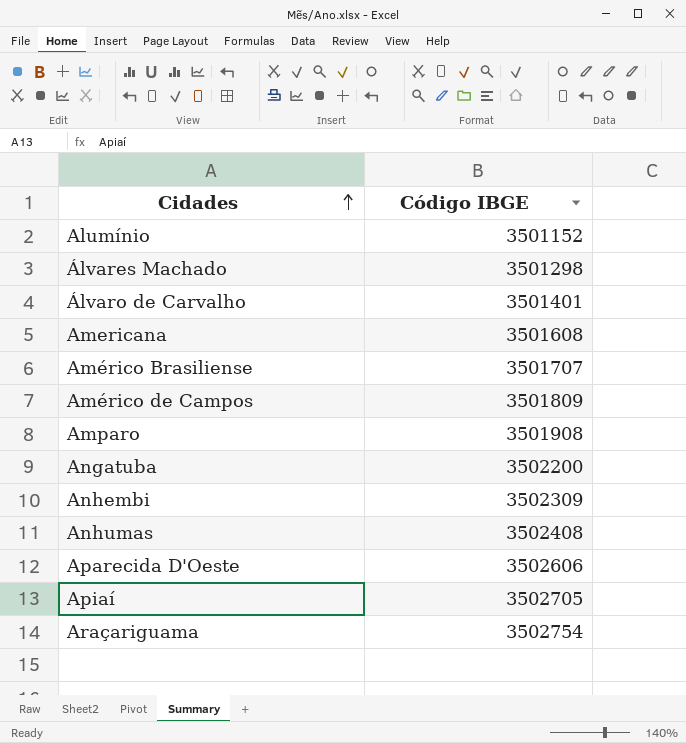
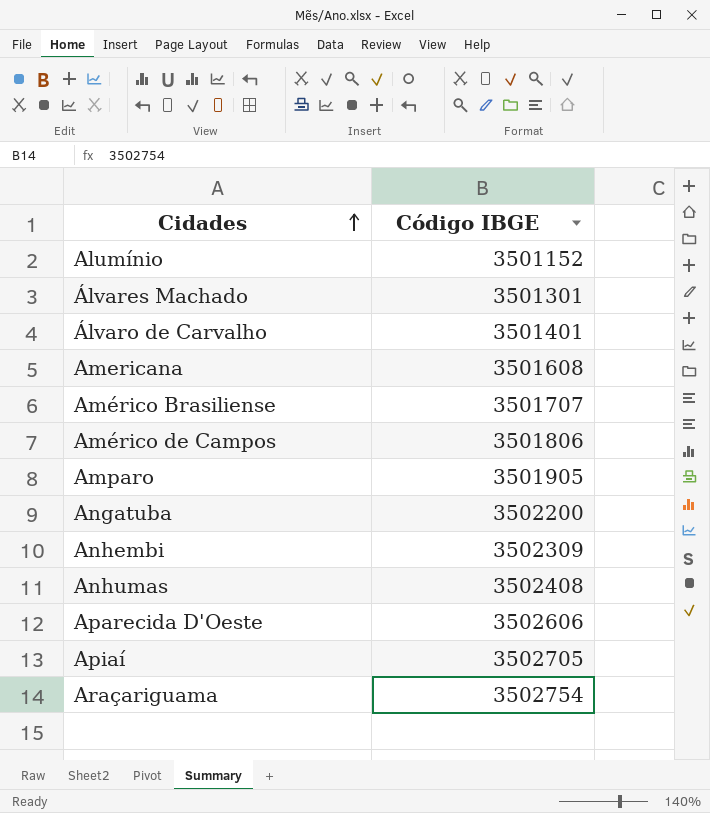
Álvares Machado | Código IBGE: 3501298 -> 3501301
Américo de Campos | Código IBGE: 3501809 -> 3501806
Amparo | Código IBGE: 3501908 -> 3501905

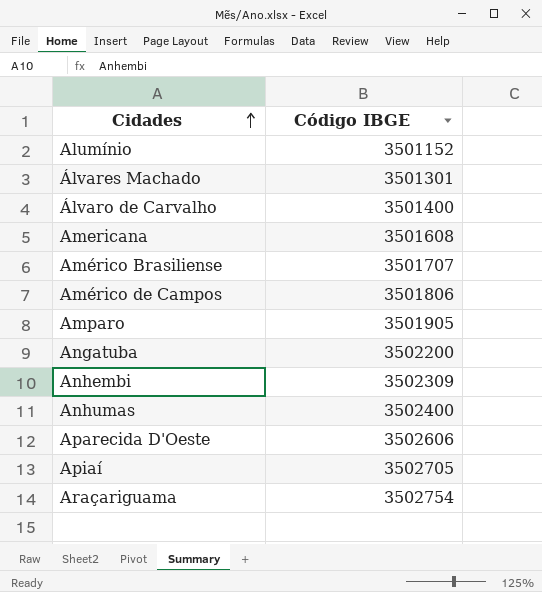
Álvaro de Carvalho | Código IBGE: 3501401 -> 3501400
Anhumas | Código IBGE: 3502408 -> 3502400

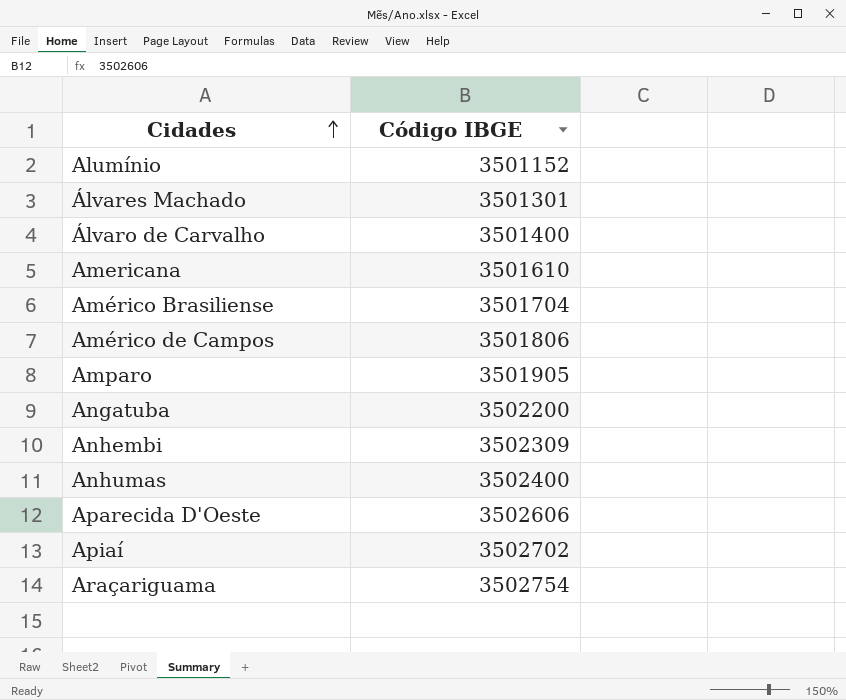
Americana | Código IBGE: 3501608 -> 3501610
Américo Brasiliense | Código IBGE: 3501707 -> 3501704
Apiaí | Código IBGE: 3502705 -> 3502702

